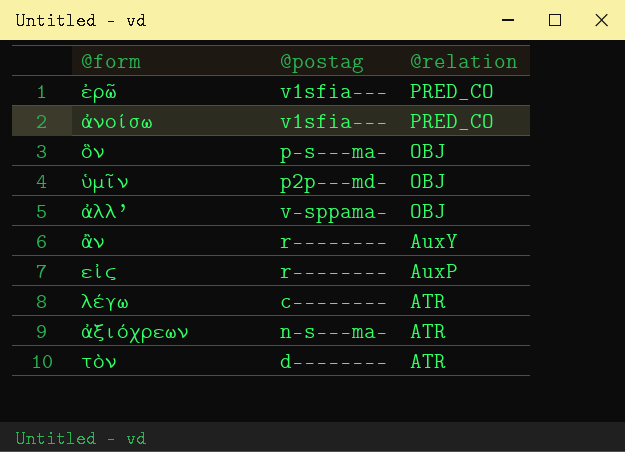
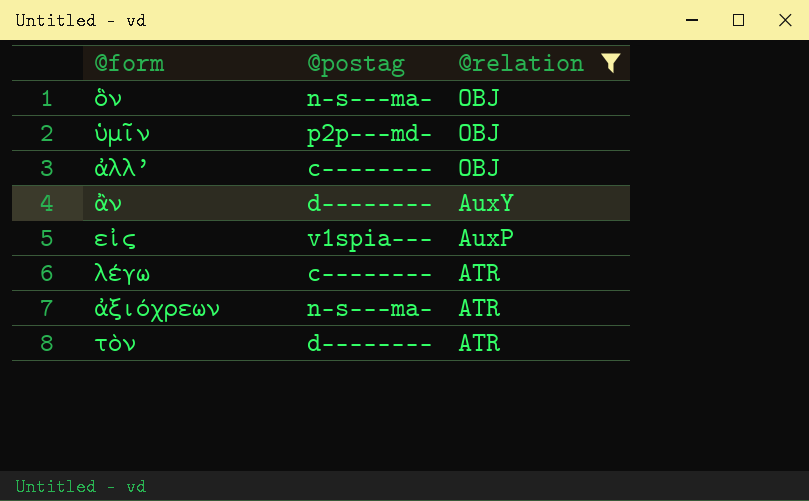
filter: none -> @relation != PRED_CO
ὃν | @postag: p-s---ma- -> n-s---ma-
ἀλλʼ | @postag: v-sppama- -> c--------
ἂν | @postag: r-------- -> d--------
εἰς | @postag: r-------- -> v1spia---

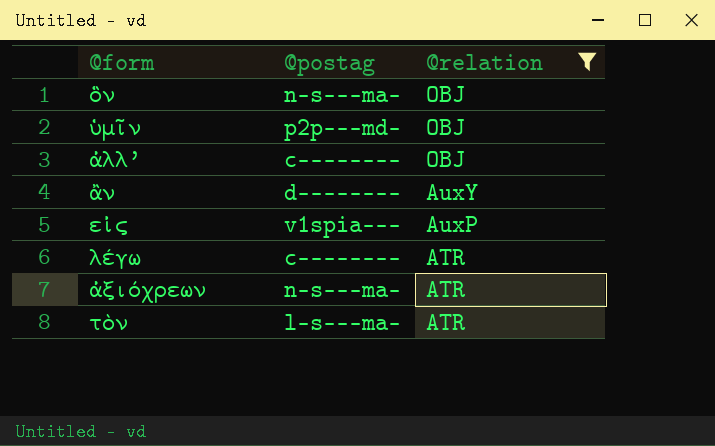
τὸν | @postag: d-------- -> l-s---ma-

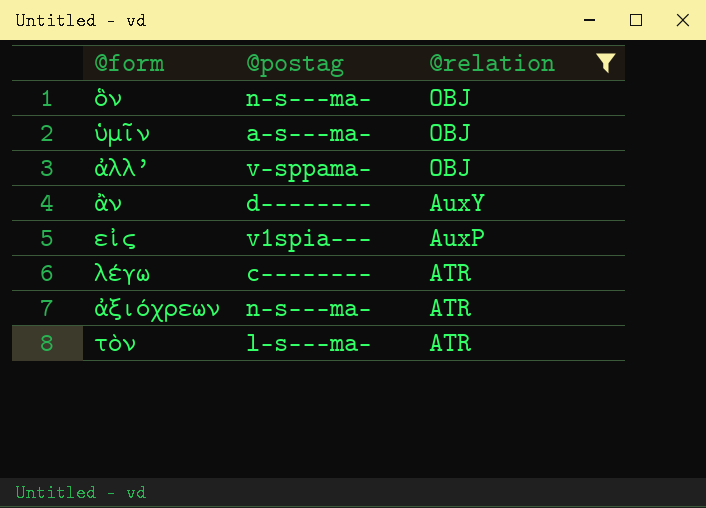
ὑμῖν | @postag: p2p---md- -> a-s---ma-
ἀλλʼ | @postag: c-------- -> v-sppama-

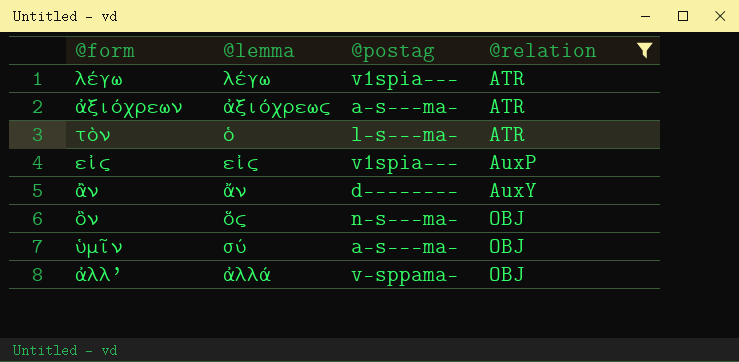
row order: @relation descending -> @relation ascending
column @lemma | position: none -> 2
λέγω | @postag: c-------- -> v1spia---
ἀξιόχρεων | @postag: n-s---ma- -> a-s---ma-

